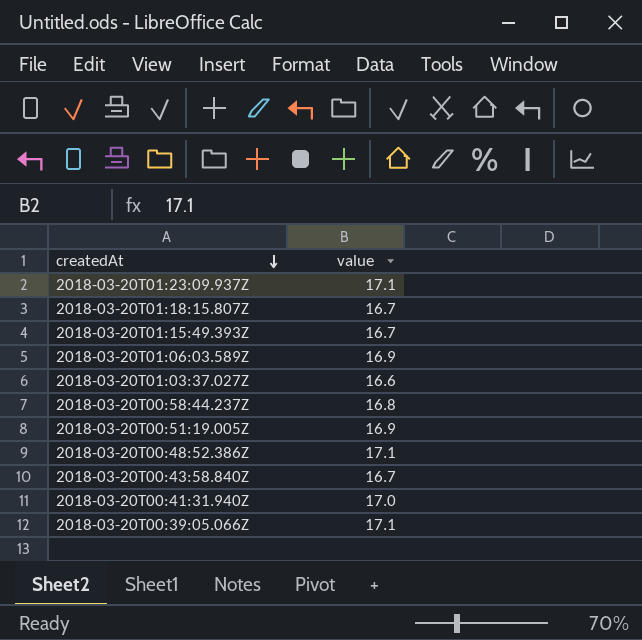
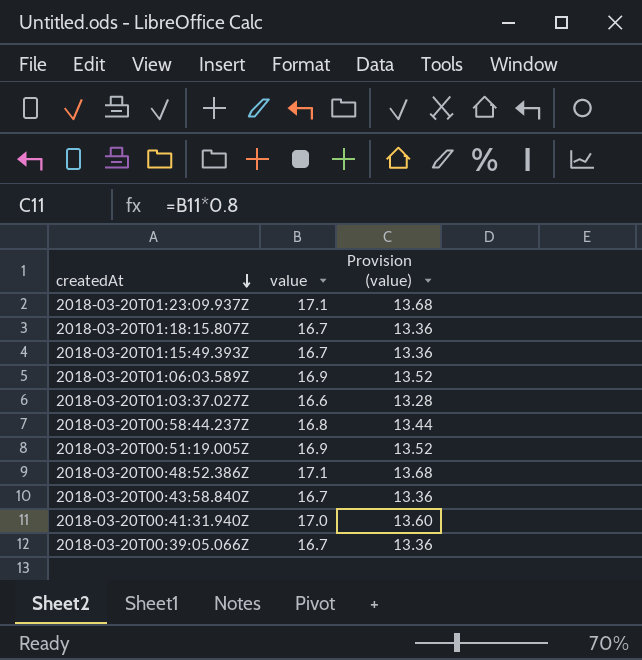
column Provision (value) | formula: none -> [value] * 0.8
2018-03-20T00:39:05.066Z | value: 17.1 -> 16.7

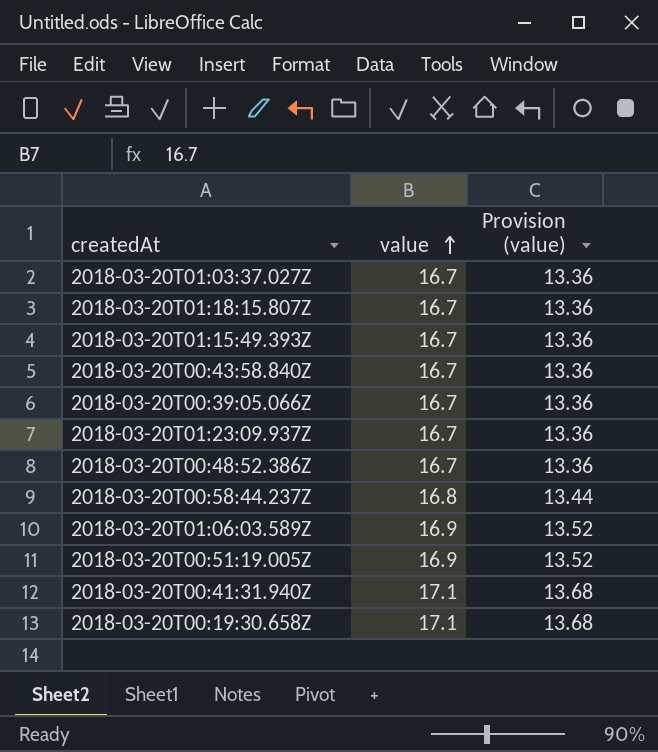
row order: createdAt descending -> value ascending
2018-03-20T01:03:37.027Z | value: 16.6 -> 16.7
2018-03-20T01:03:37.027Z | Provision (value): 13.28 -> 13.36
2018-03-20T01:23:09.937Z | value: 17.1 -> 16.7
2018-03-20T01:23:09.937Z | Provision (value): 13.68 -> 13.36
2018-03-20T00:48:52.386Z | value: 17.1 -> 16.7
2018-03-20T00:48:52.386Z | Provision (value): 13.68 -> 13.36
2018-03-20T00:41:31.940Z | value: 17.0 -> 17.1
2018-03-20T00:41:31.940Z | Provision (value): 13.60 -> 13.68
row 2018-03-20T00:19:30.658Z: none -> 17.1 | 13.68

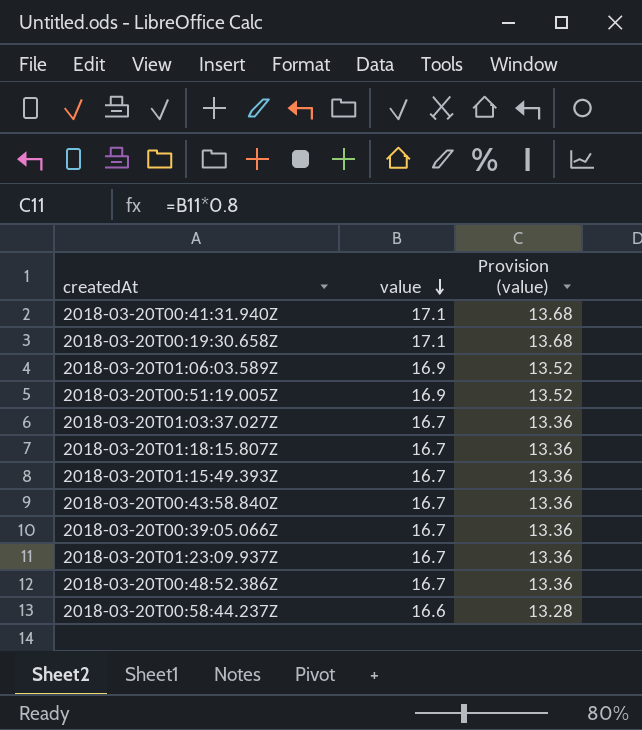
row order: value ascending -> value descending
2018-03-20T00:58:44.237Z | value: 16.8 -> 16.6
2018-03-20T00:58:44.237Z | Provision (value): 13.44 -> 13.28

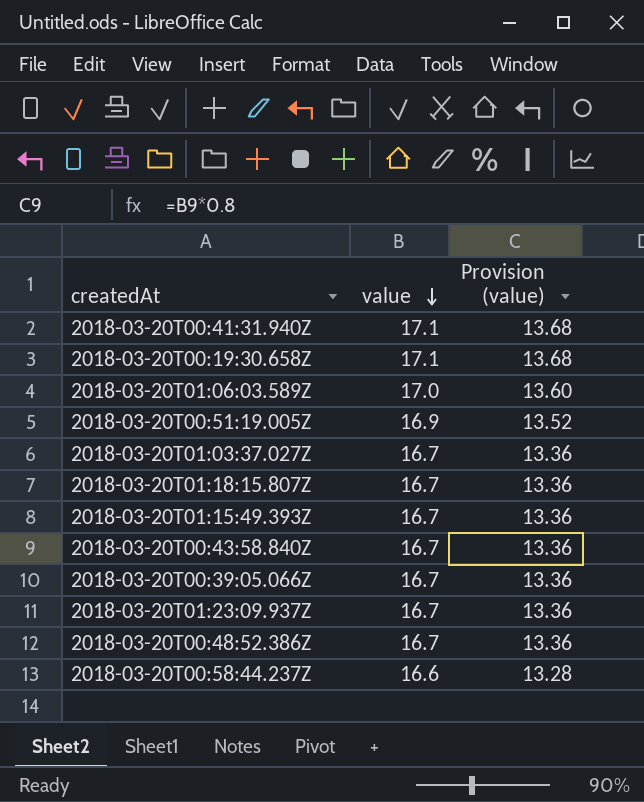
2018-03-20T01:06:03.589Z | value: 16.9 -> 17.0
2018-03-20T01:06:03.589Z | Provision (value): 13.52 -> 13.60

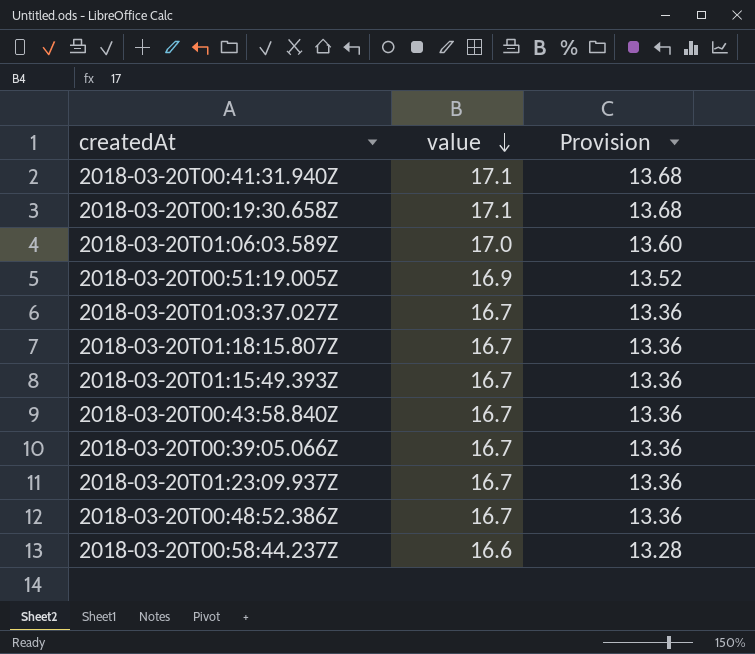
column name: Provision (value) -> Provision

